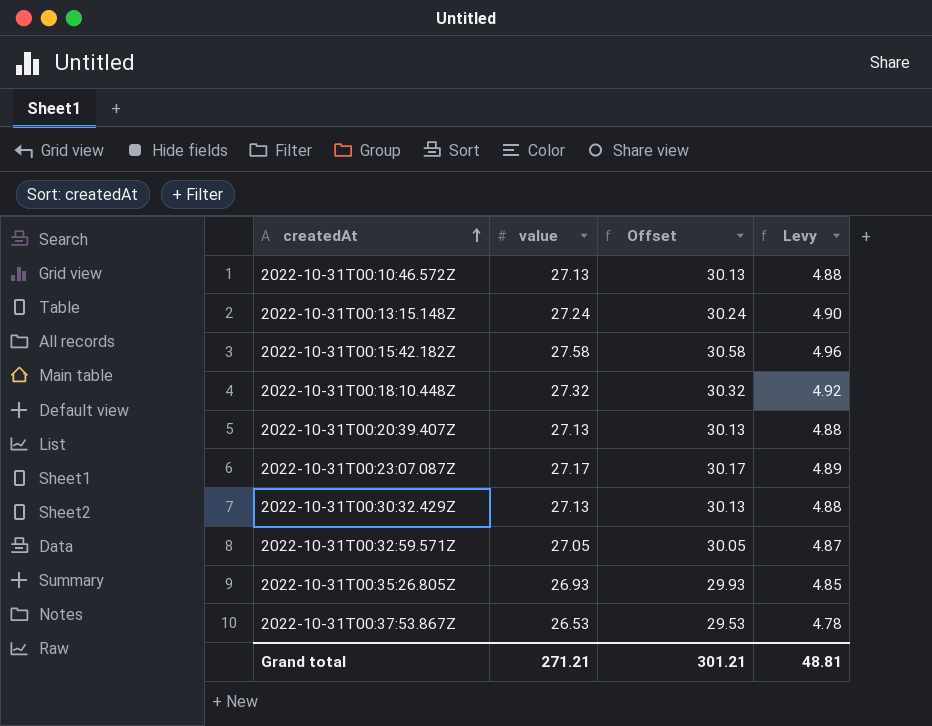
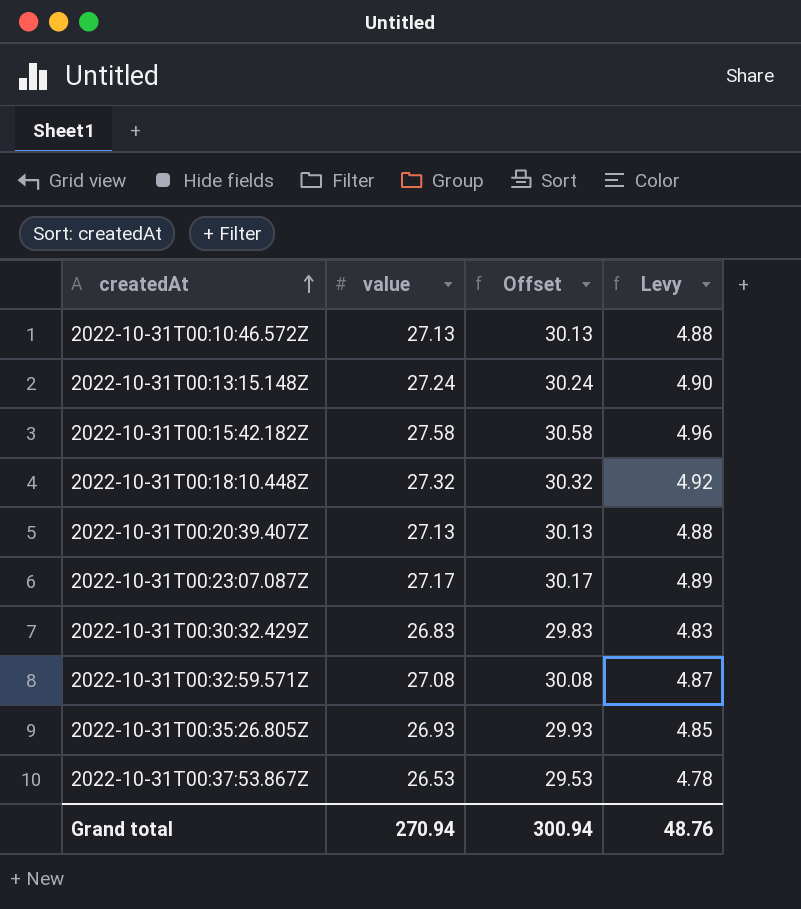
2022-10-31T00:30:32.429Z | value: 27.13 -> 26.83
2022-10-31T00:30:32.429Z | Offset: 30.13 -> 29.83
2022-10-31T00:30:32.429Z | Levy: 4.88 -> 4.83
2022-10-31T00:32:59.571Z | value: 27.05 -> 27.08
2022-10-31T00:32:59.571Z | Offset: 30.05 -> 30.08
Grand total | value: 271.21 -> 270.94
Grand total | Offset: 301.21 -> 300.94
Grand total | Levy: 48.81 -> 48.76

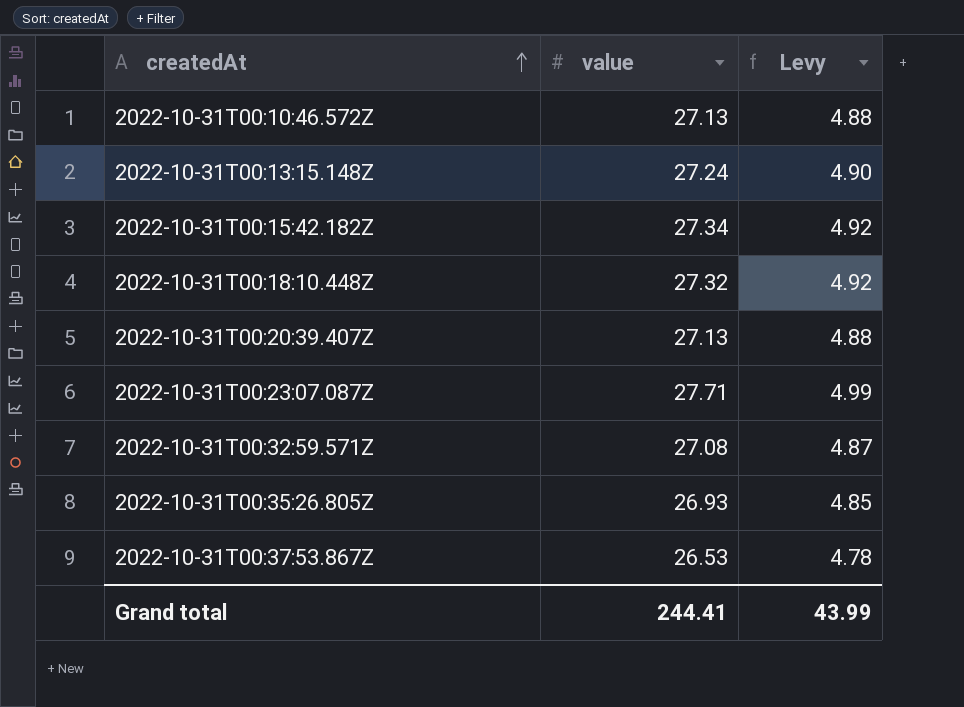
column Offset | formula: [value] + 3 -> none
row 2022-10-31T00:30:32.429Z: 26.83 | 29.83 | 4.83 -> none
2022-10-31T00:15:42.182Z | value: 27.58 -> 27.34
2022-10-31T00:15:42.182Z | Levy: 4.96 -> 4.92
2022-10-31T00:23:07.087Z | value: 27.17 -> 27.71
2022-10-31T00:23:07.087Z | Levy: 4.89 -> 4.99
Grand total | value: 270.94 -> 244.41
Grand total | Levy: 48.76 -> 43.99

